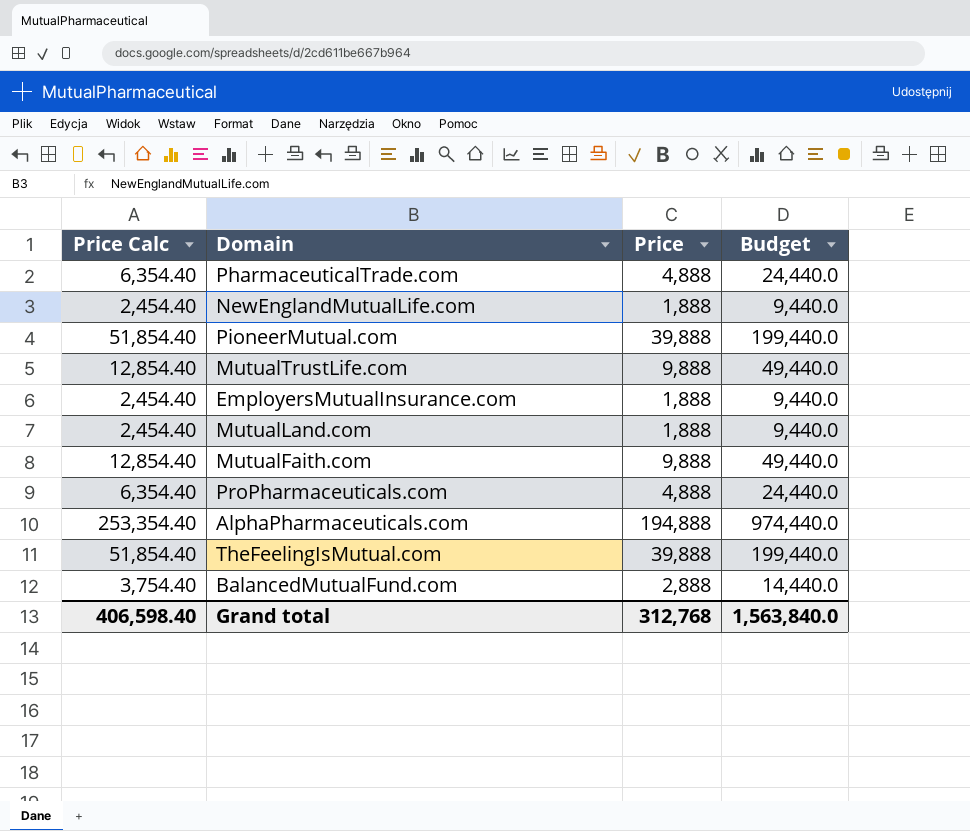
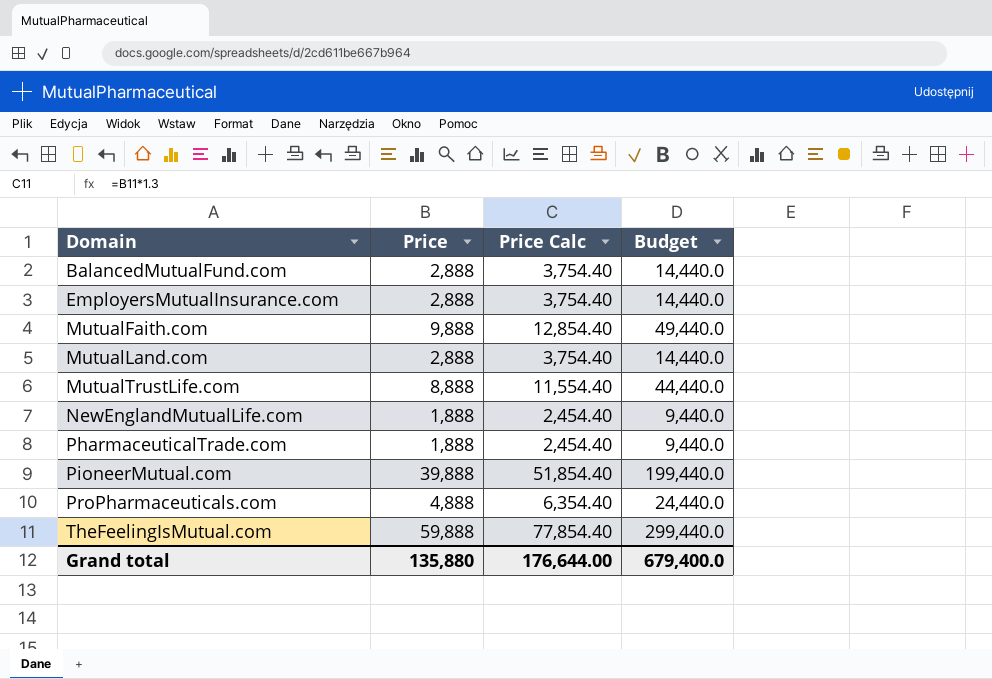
row order: none -> Domain ascending
column Price Calc | position: 1 -> 3
row AlphaPharmaceuticals.com: 253,354.40 | 194,888 | 974,440.0 -> none
EmployersMutualInsurance.com | Price: 1,888 -> 2,888
EmployersMutualInsurance.com | Price Calc: 2,454.40 -> 3,754.40
EmployersMutualInsurance.com | Budget: 9,440.0 -> 14,440.0
MutualLand.com | Price: 1,888 -> 2,888
MutualLand.com | Price Calc: 2,454.40 -> 3,754.40
MutualLand.com | Budget: 9,440.0 -> 14,440.0
MutualTrustLife.com | Price: 9,888 -> 8,888
MutualTrustLife.com | Price Calc: 12,854.40 -> 11,554.40
MutualTrustLife.com | Budget: 49,440.0 -> 44,440.0
PharmaceuticalTrade.com | Price: 4,888 -> 1,888
PharmaceuticalTrade.com | Price Calc: 6,354.40 -> 2,454.40
PharmaceuticalTrade.com | Budget: 24,440.0 -> 9,440.0
TheFeelingIsMutual.com | Price: 39,888 -> 59,888
TheFeelingIsMutual.com | Price Calc: 51,854.40 -> 77,854.40
TheFeelingIsMutual.com | Budget: 199,440.0 -> 299,440.0
Grand total | Price: 312,768 -> 135,880
Grand total | Price Calc: 406,598.40 -> 176,644.00
Grand total | Budget: 1,563,840.0 -> 679,400.0

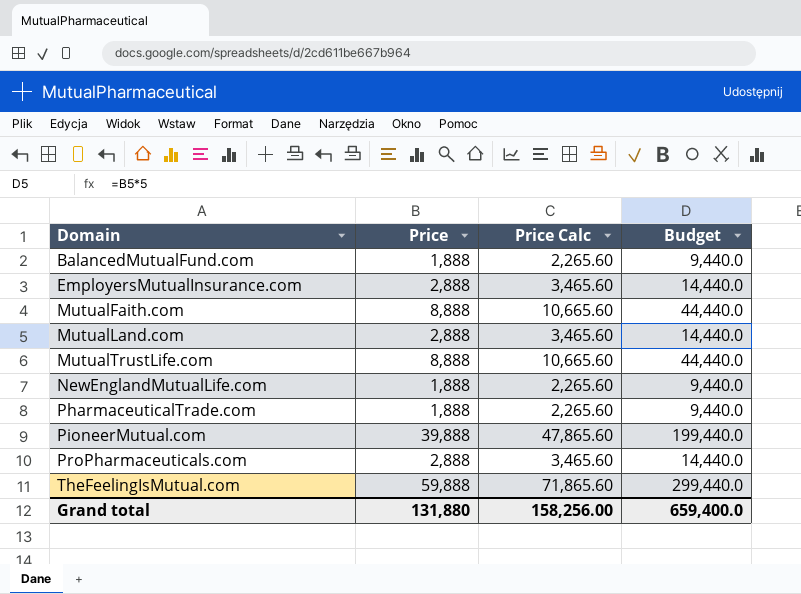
column Price Calc | formula: [Price] * 1.3 -> [Price] * 1.2
BalancedMutualFund.com | Price: 2,888 -> 1,888
BalancedMutualFund.com | Budget: 14,440.0 -> 9,440.0
MutualFaith.com | Price: 9,888 -> 8,888
MutualFaith.com | Budget: 49,440.0 -> 44,440.0
ProPharmaceuticals.com | Price: 4,888 -> 2,888
ProPharmaceuticals.com | Budget: 24,440.0 -> 14,440.0
Grand total | Price: 135,880 -> 131,880
Grand total | Price Calc: 176,644.00 -> 158,256.00
Grand total | Budget: 679,400.0 -> 659,400.0

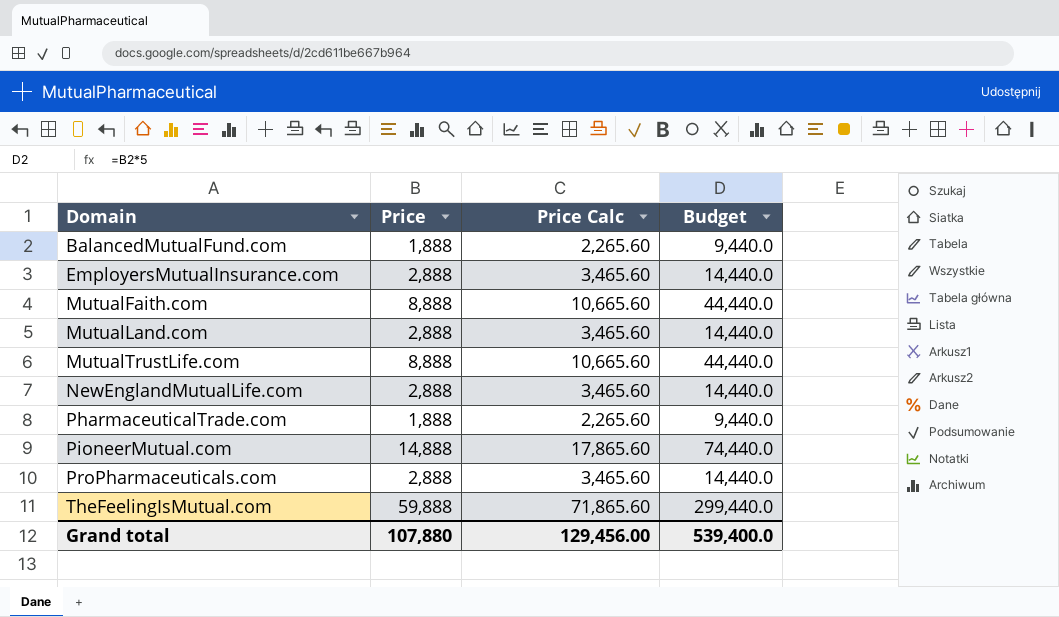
NewEnglandMutualLife.com | Price: 1,888 -> 2,888
NewEnglandMutualLife.com | Price Calc: 2,265.60 -> 3,465.60
NewEnglandMutualLife.com | Budget: 9,440.0 -> 14,440.0
PioneerMutual.com | Price: 39,888 -> 14,888
PioneerMutual.com | Price Calc: 47,865.60 -> 17,865.60
PioneerMutual.com | Budget: 199,440.0 -> 74,440.0
Grand total | Price: 131,880 -> 107,880
Grand total | Price Calc: 158,256.00 -> 129,456.00
Grand total | Budget: 659,400.0 -> 539,400.0

